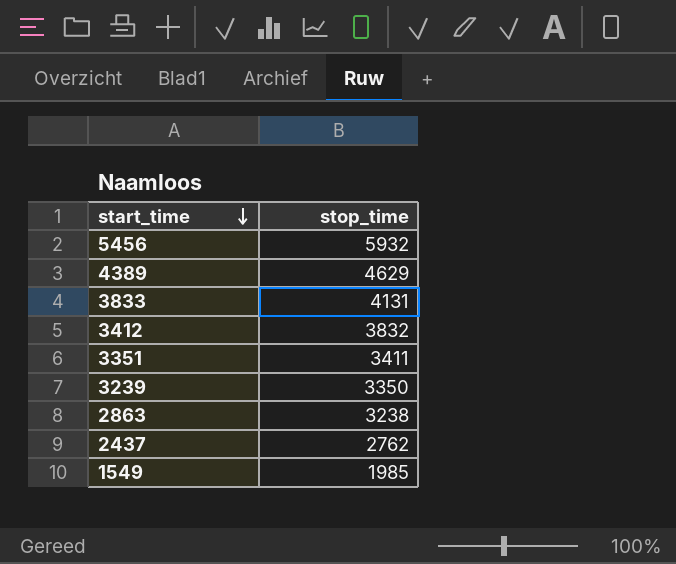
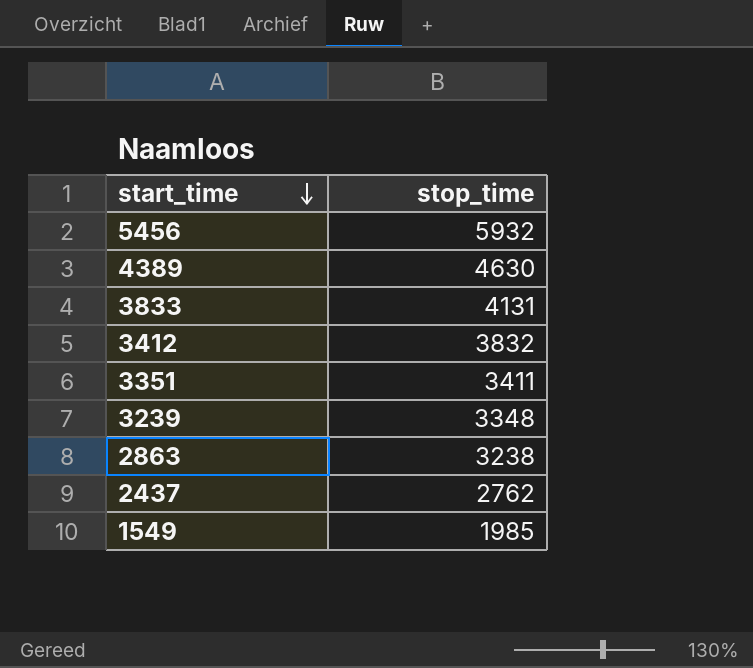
4389 | stop_time: 4629 -> 4630
3239 | stop_time: 3350 -> 3348

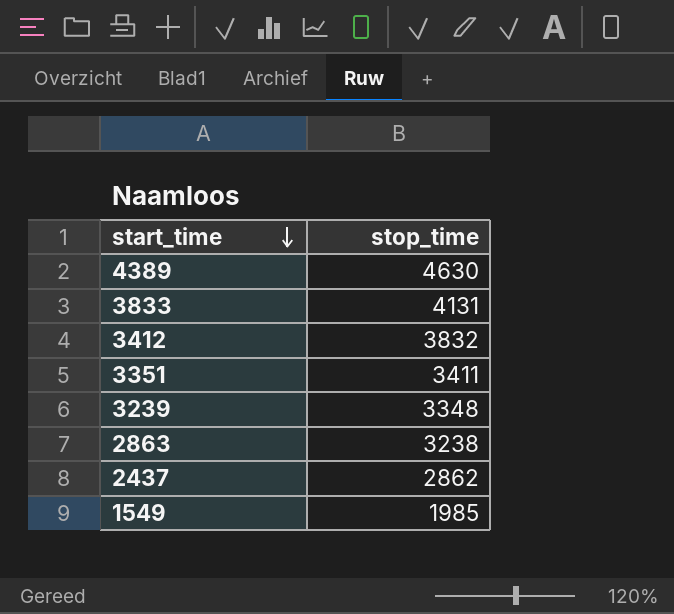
row 5456: 5932 -> none
2437 | stop_time: 2762 -> 2862

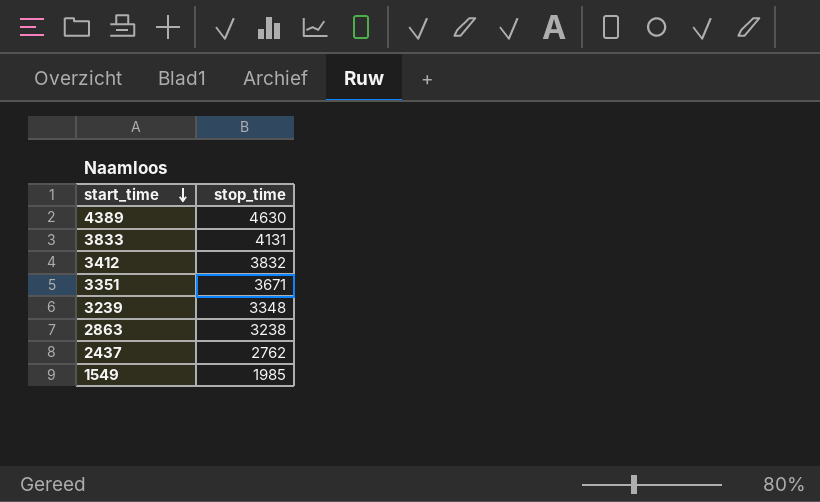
3351 | stop_time: 3411 -> 3671
2437 | stop_time: 2862 -> 2762

